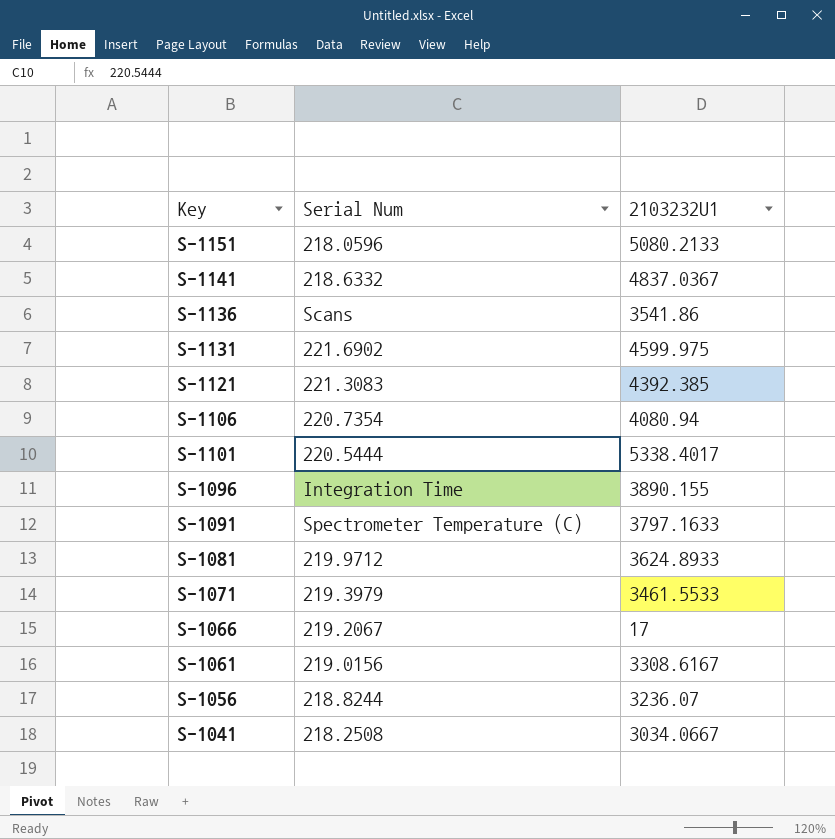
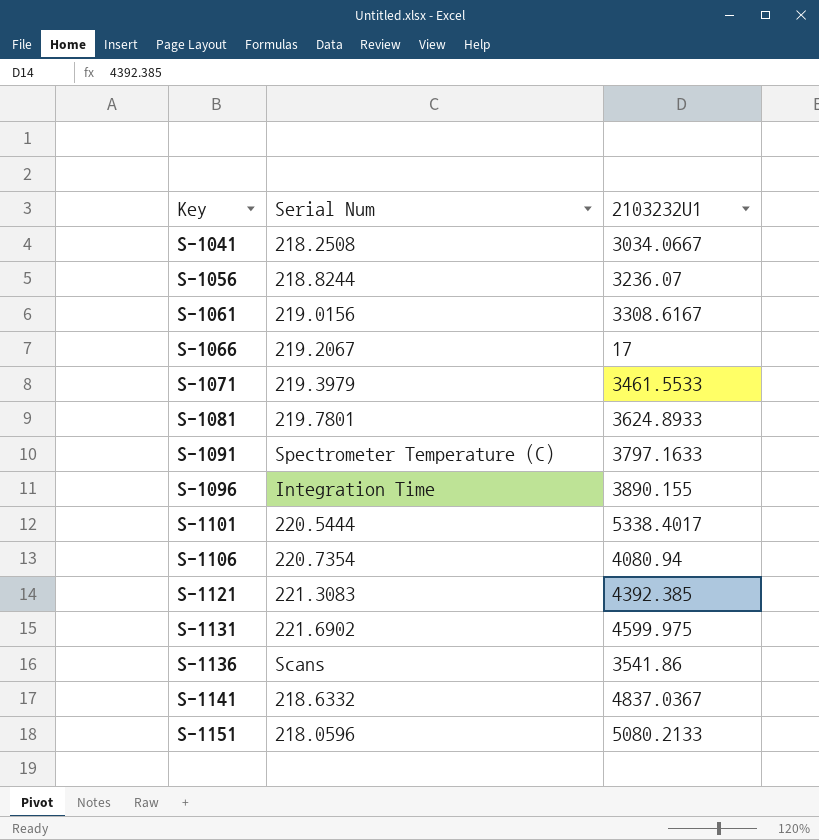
row order: Key descending -> Key ascending
S-1081 | Serial Num: 219.9712 -> 219.7801

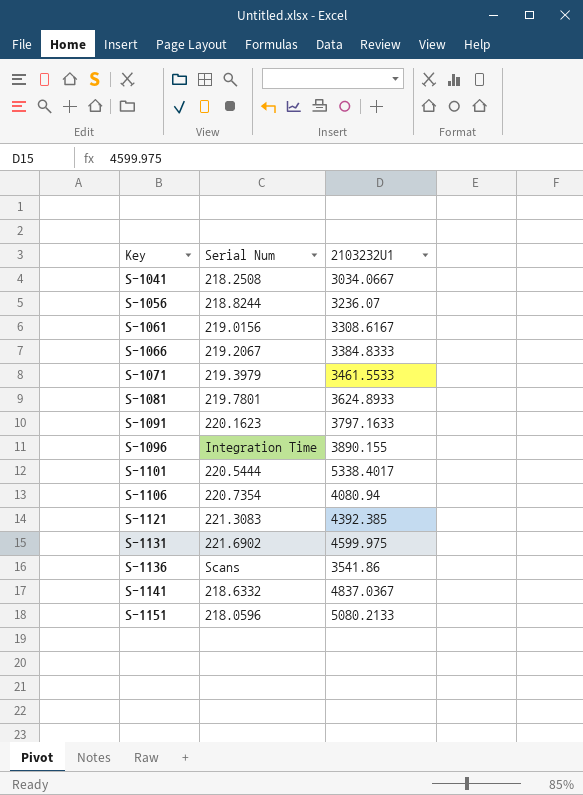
S-1066 | 2103232U1: 17 -> 3384.8333
S-1091 | Serial Num: Spectrometer Temperature (C) -> 220.1623

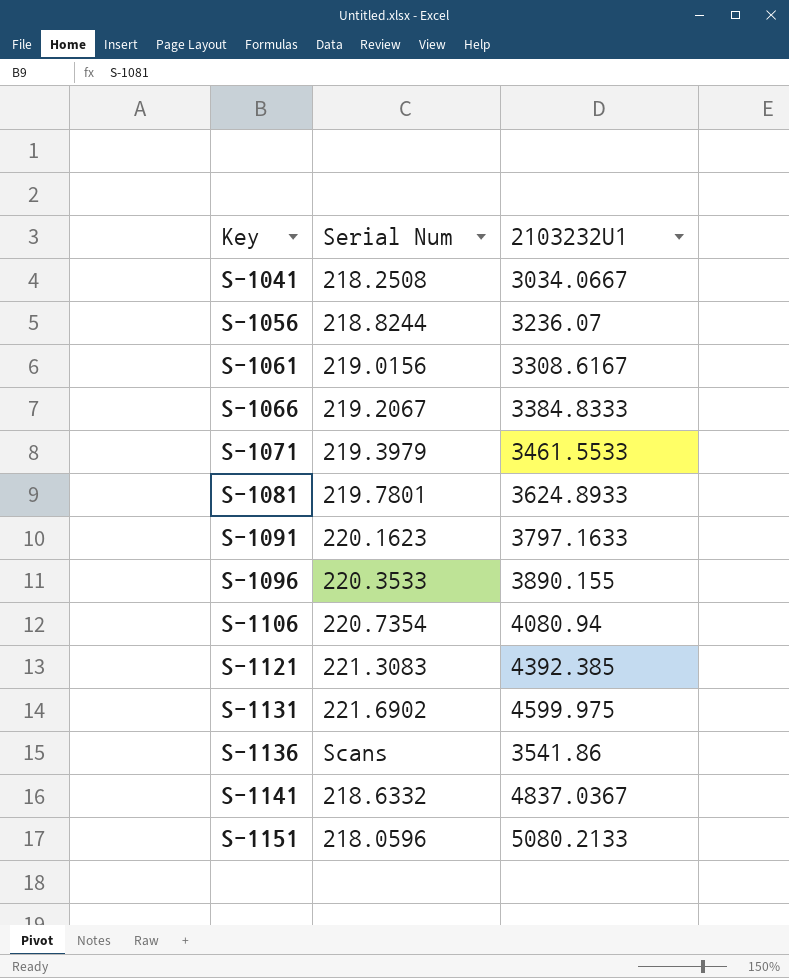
row S-1101: 220.5444 | 5338.4017 -> none
S-1096 | Serial Num: Integration Time -> 220.3533

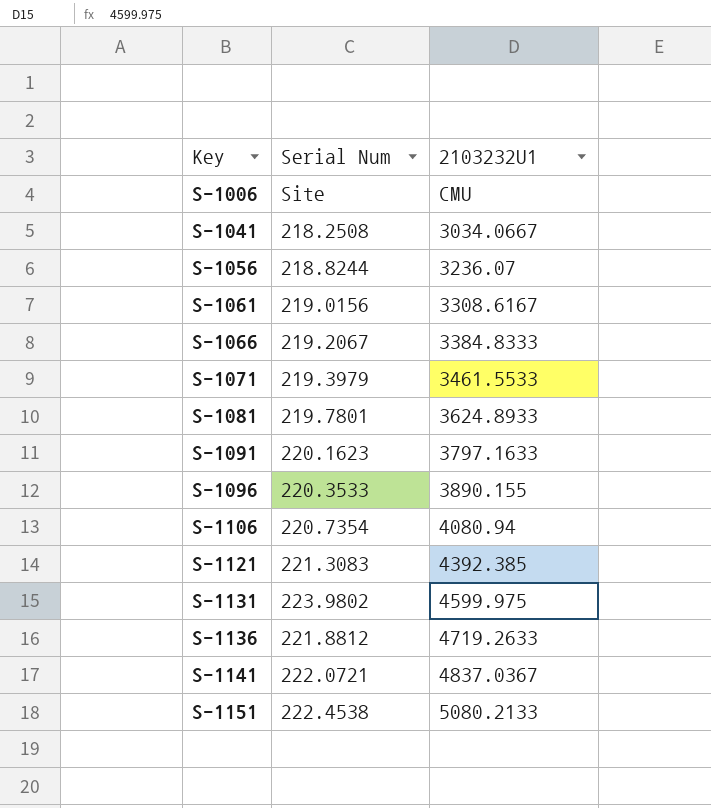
row S-1006: none -> Site | CMU
S-1131 | Serial Num: 221.6902 -> 223.9802
S-1136 | Serial Num: Scans -> 221.8812
S-1136 | 2103232U1: 3541.86 -> 4719.2633
S-1141 | Serial Num: 218.6332 -> 222.0721
S-1151 | Serial Num: 218.0596 -> 222.4538

